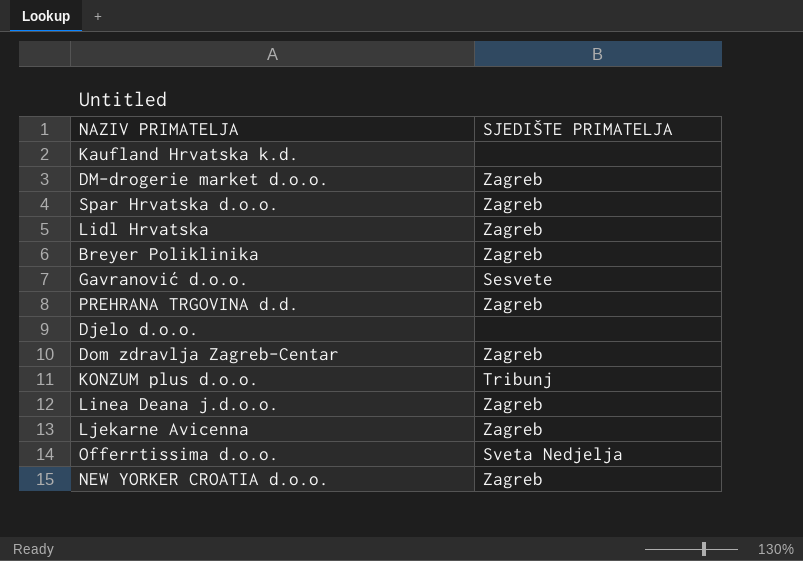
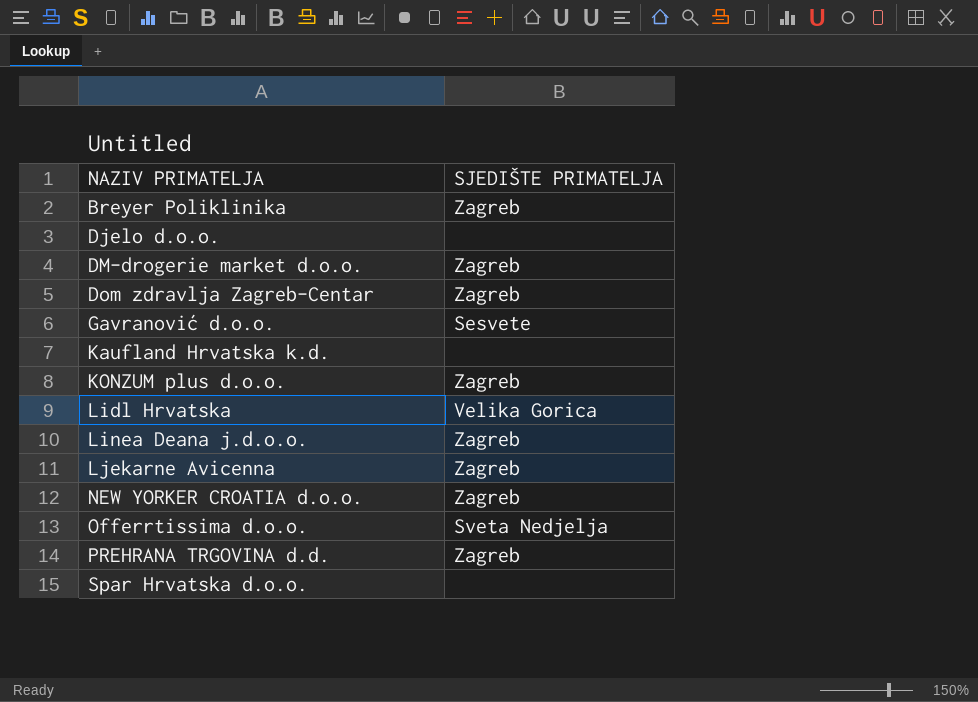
row order: none -> NAZIV PRIMATELJA ascending
KONZUM plus d.o.o. | SJEDIŠTE PRIMATELJA: Tribunj -> Zagreb
Lidl Hrvatska | SJEDIŠTE PRIMATELJA: Zagreb -> Velika Gorica
Spar Hrvatska d.o.o. | SJEDIŠTE PRIMATELJA: Zagreb -> none

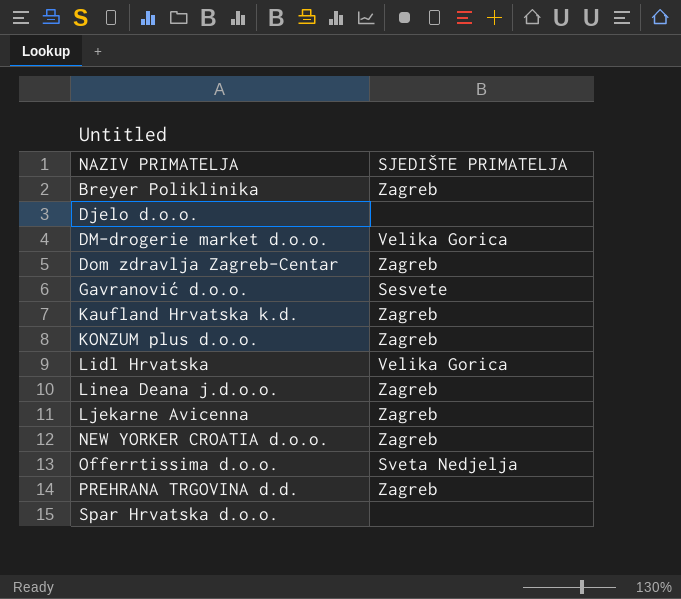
DM-drogerie market d.o.o. | SJEDIŠTE PRIMATELJA: Zagreb -> Velika Gorica
Kaufland Hrvatska k.d. | SJEDIŠTE PRIMATELJA: none -> Zagreb

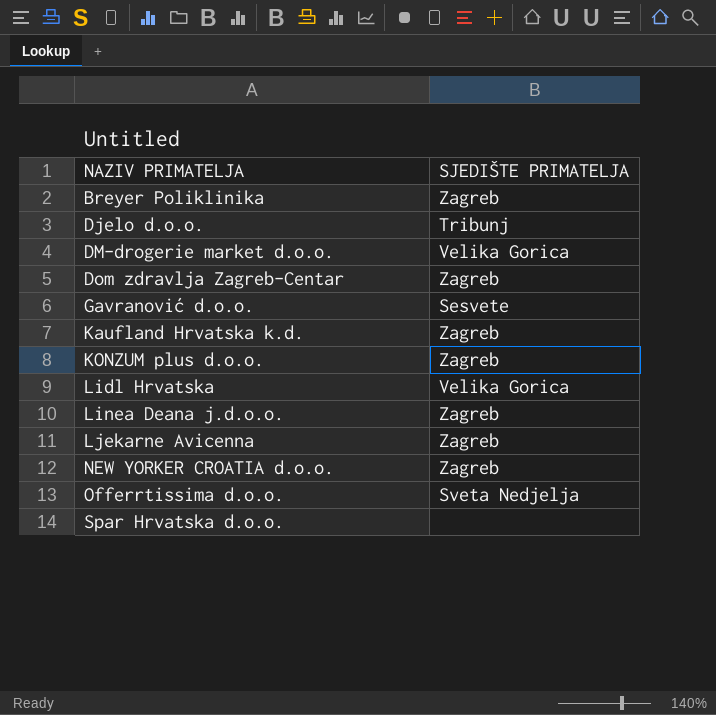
row PREHRANA TRGOVINA d.d.: Zagreb -> none
Djelo d.o.o. | SJEDIŠTE PRIMATELJA: none -> Tribunj

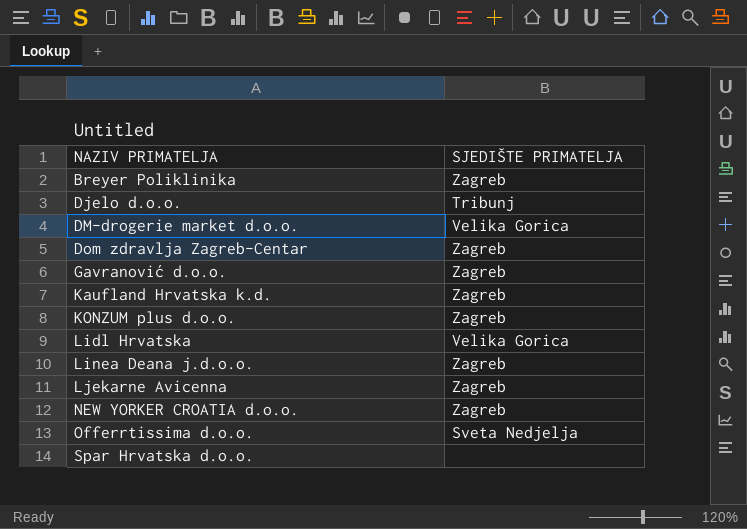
Gavranović d.o.o. | SJEDIŠTE PRIMATELJA: Sesvete -> Zagreb

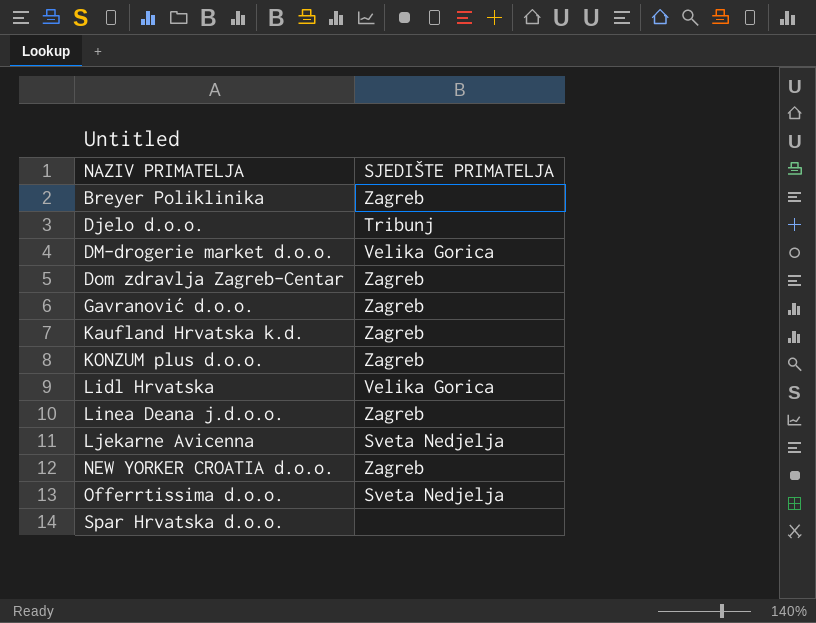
Ljekarne Avicenna | SJEDIŠTE PRIMATELJA: Zagreb -> Sveta Nedjelja

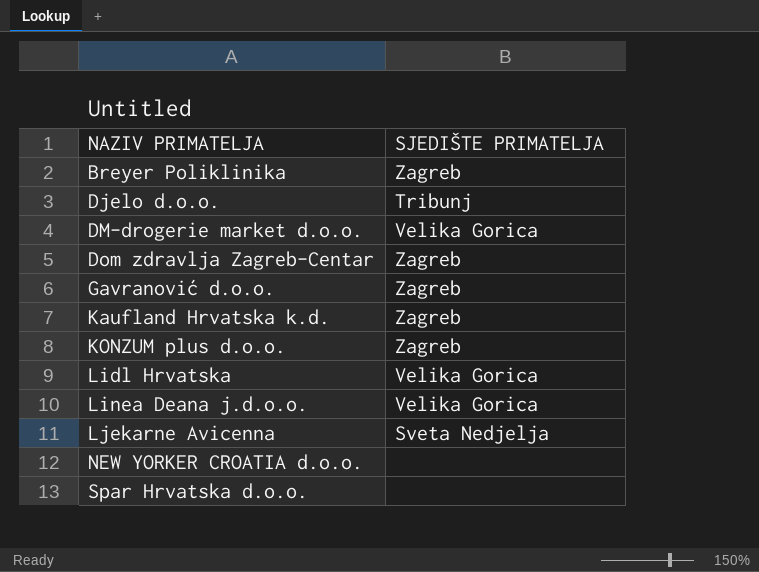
row Offerrtissima d.o.o.: Sveta Nedjelja -> none
Linea Deana j.d.o.o. | SJEDIŠTE PRIMATELJA: Zagreb -> Velika Gorica
NEW YORKER CROATIA d.o.o. | SJEDIŠTE PRIMATELJA: Zagreb -> none

